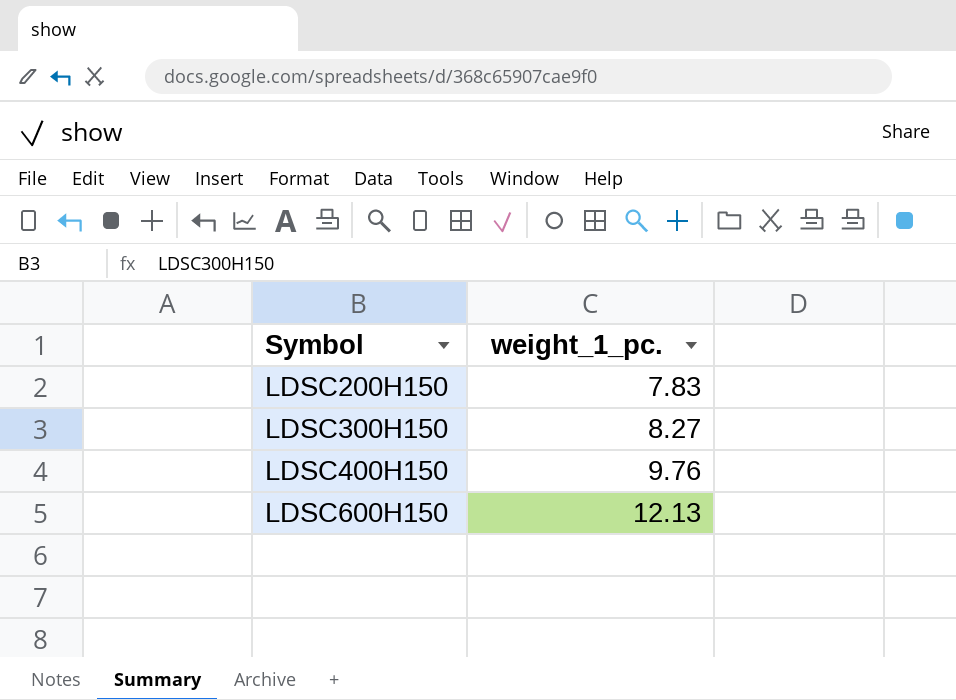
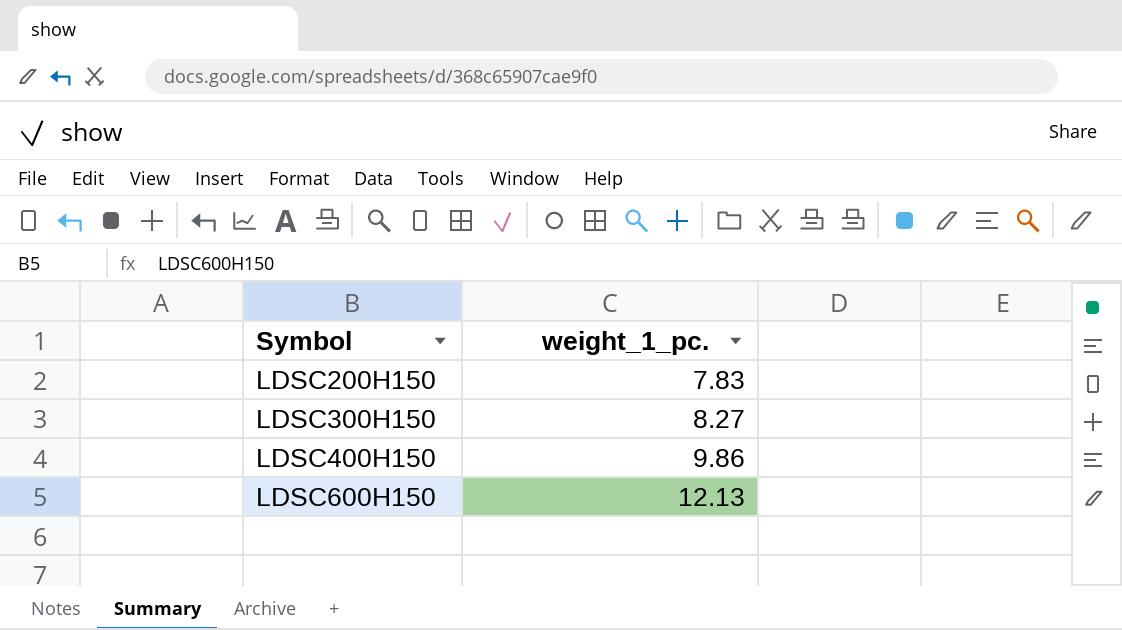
LDSC400H150 | weight_1_pc.: 9.76 -> 9.86

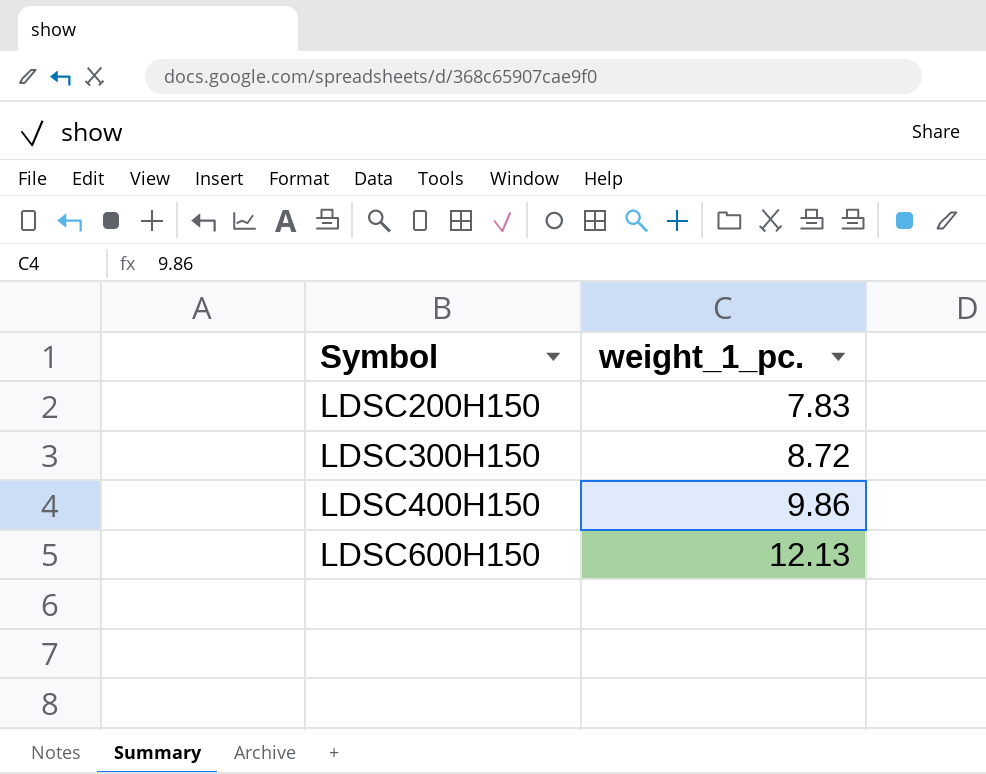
LDSC300H150 | weight_1_pc.: 8.27 -> 8.72

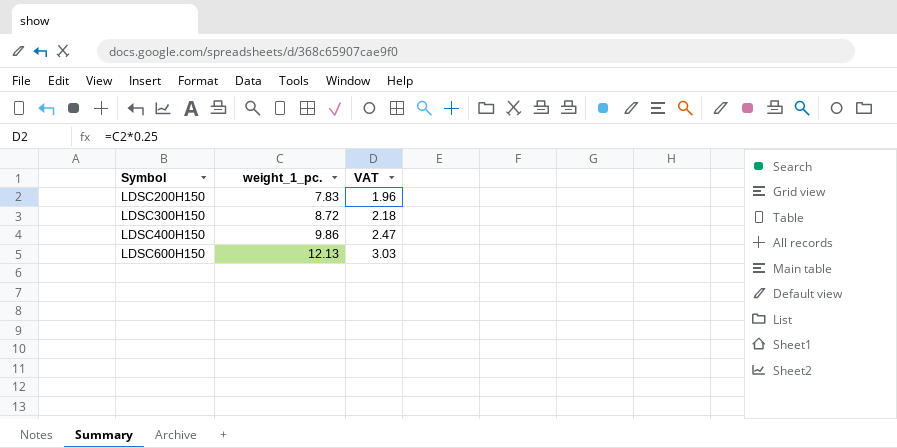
column VAT | formula: none -> [weight_1_pc.] * 0.25

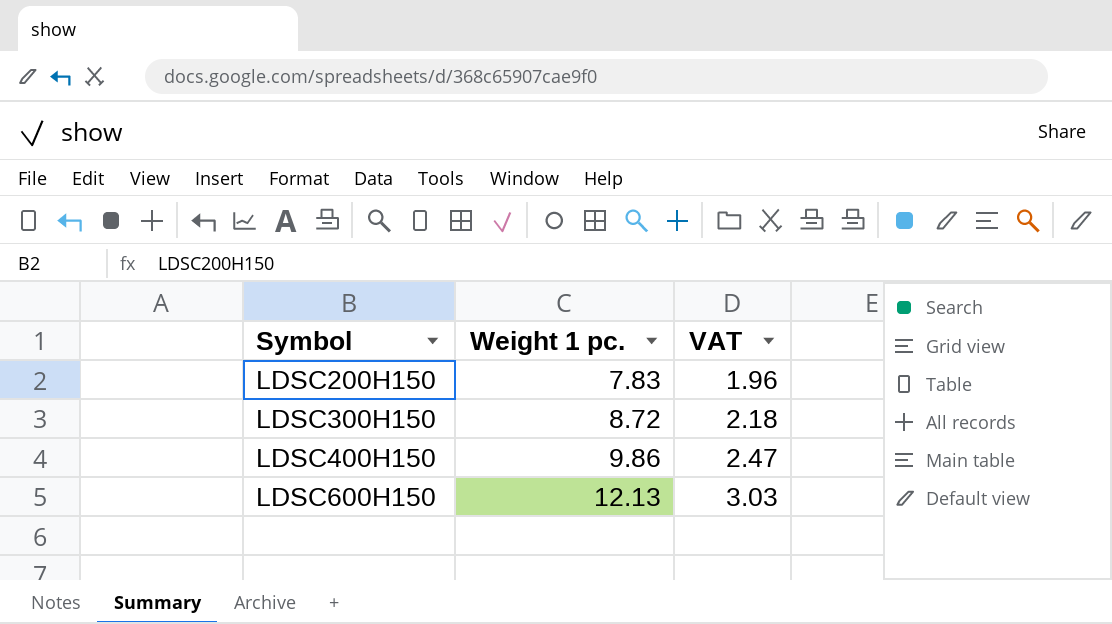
column name: weight_1_pc. -> Weight 1 pc.

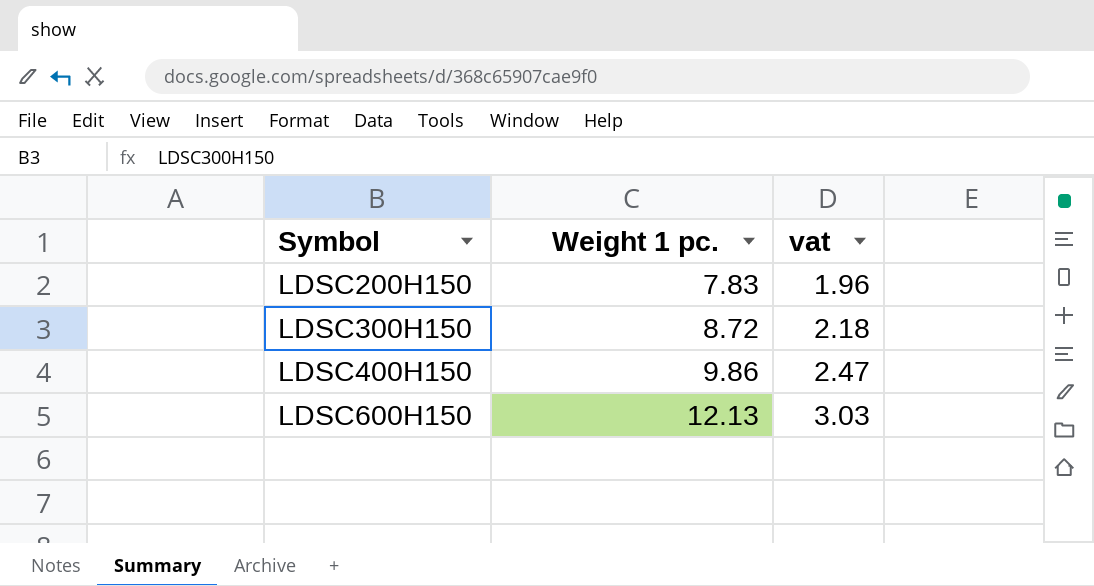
column name: VAT -> vat

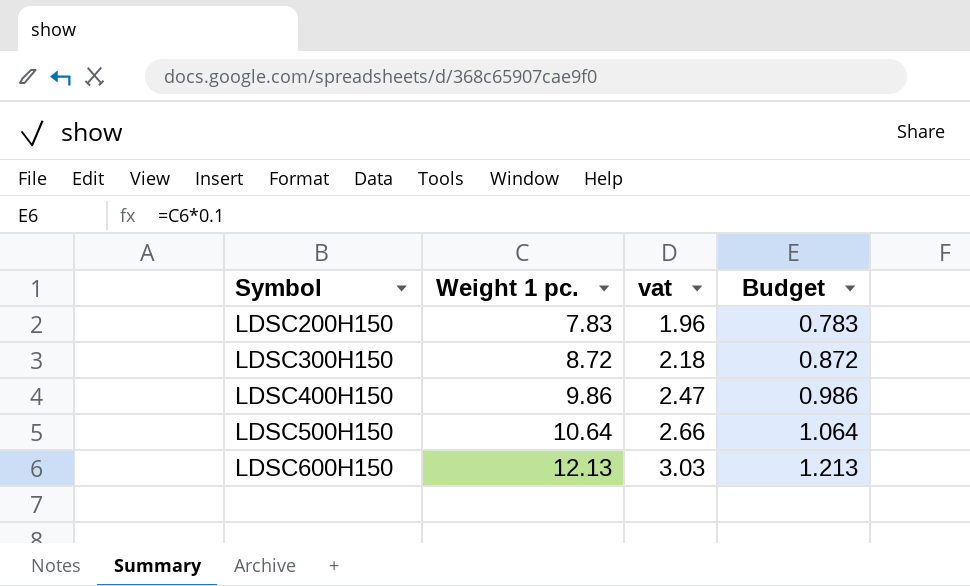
column Budget | formula: none -> [Weight 1 pc.] * 0.1
row LDSC500H150: none -> 10.64 | 2.66 | 1.064

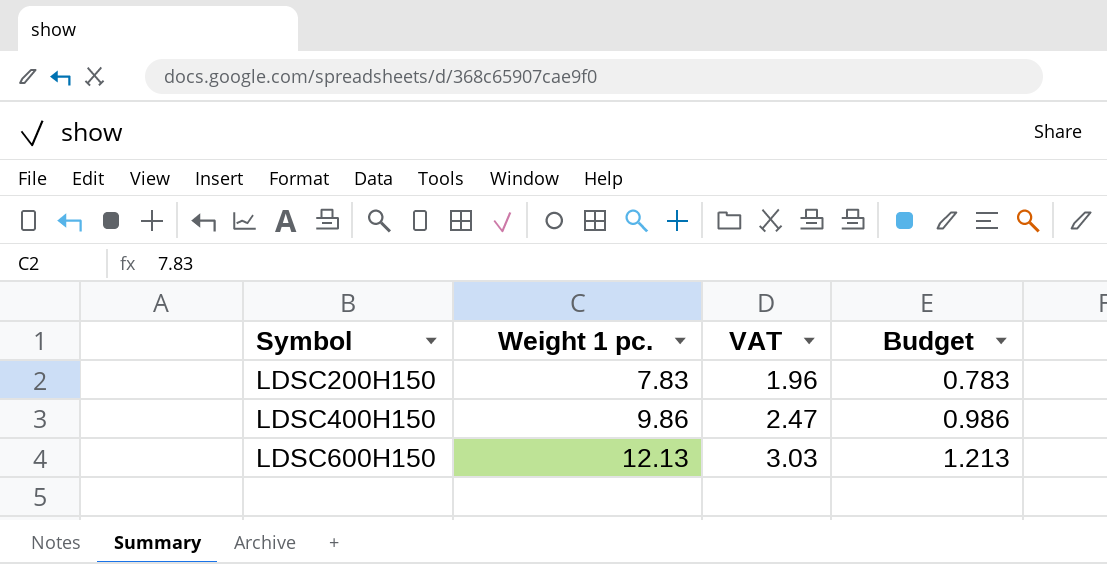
column name: vat -> VAT
row LDSC300H150: 8.72 | 2.18 | 0.872 -> none
row LDSC500H150: 10.64 | 2.66 | 1.064 -> none

